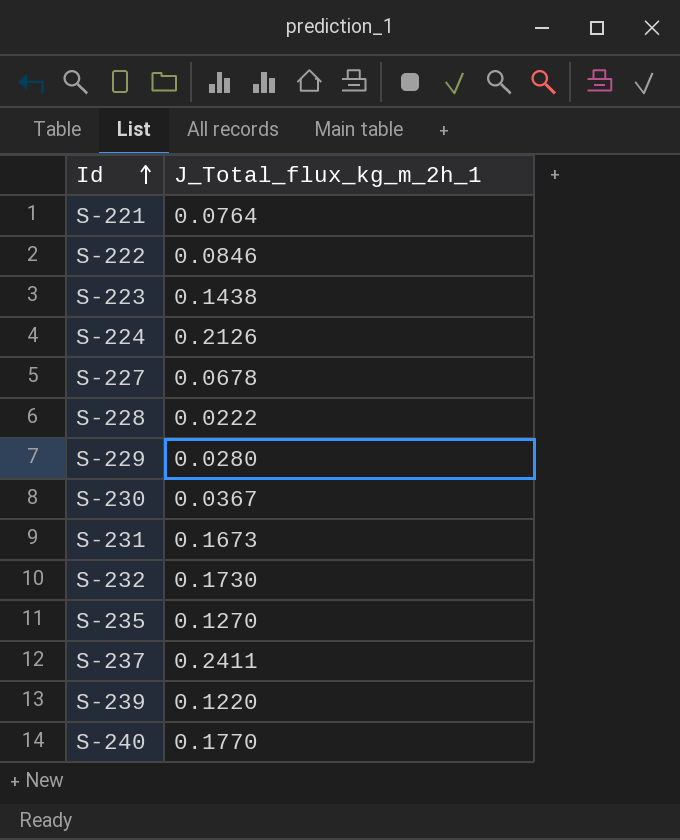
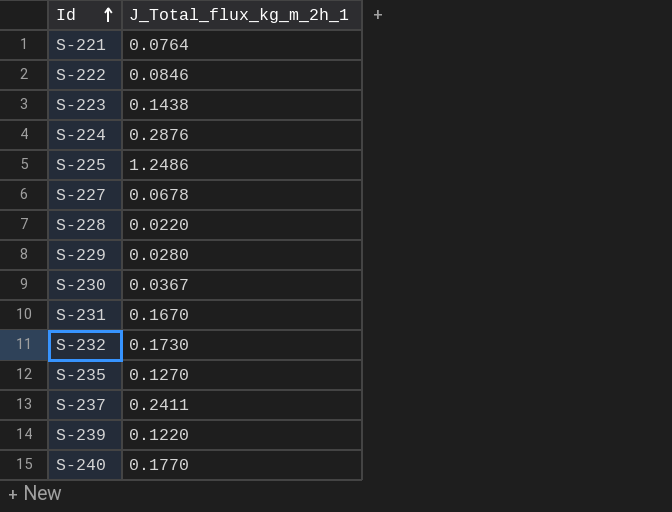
S-224 | J_Total_flux_kg_m_2h_1: 0.2126 -> 0.2876
row S-225: none -> 1.2486
S-228 | J_Total_flux_kg_m_2h_1: 0.0222 -> 0.0220
S-231 | J_Total_flux_kg_m_2h_1: 0.1673 -> 0.1670

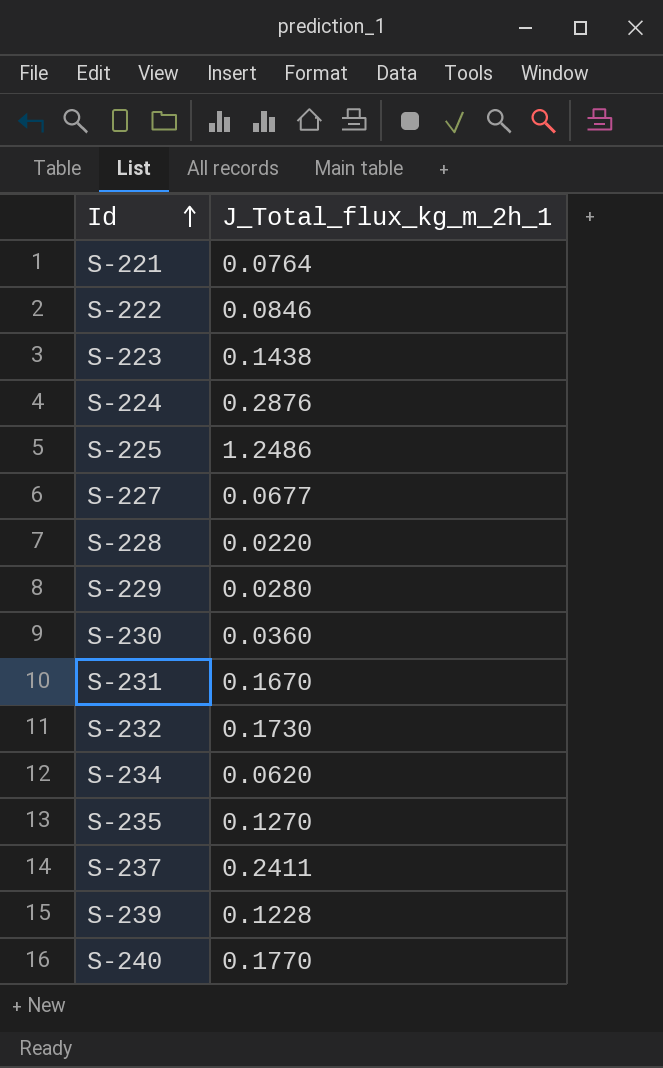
S-227 | J_Total_flux_kg_m_2h_1: 0.0678 -> 0.0677
S-230 | J_Total_flux_kg_m_2h_1: 0.0367 -> 0.0360
row S-234: none -> 0.0620
S-239 | J_Total_flux_kg_m_2h_1: 0.1220 -> 0.1228

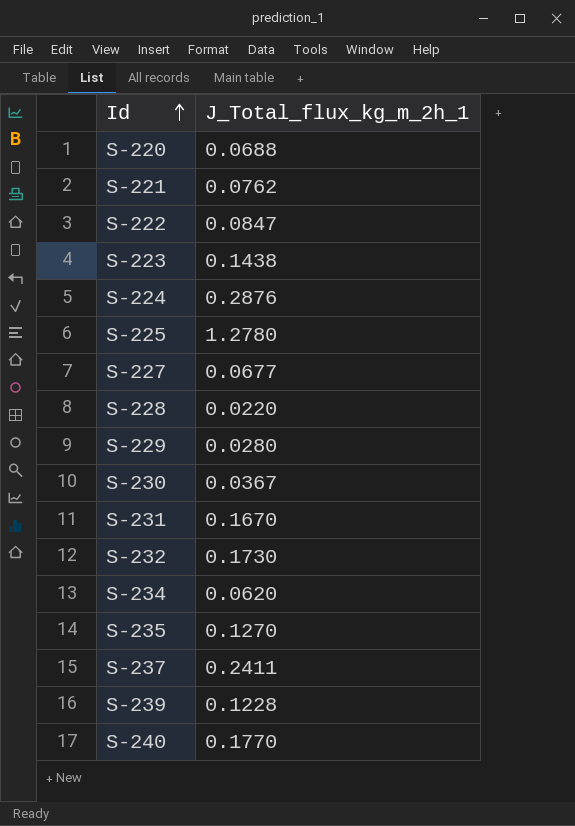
row S-220: none -> 0.0688
S-221 | J_Total_flux_kg_m_2h_1: 0.0764 -> 0.0762
S-222 | J_Total_flux_kg_m_2h_1: 0.0846 -> 0.0847
S-225 | J_Total_flux_kg_m_2h_1: 1.2486 -> 1.2780
S-230 | J_Total_flux_kg_m_2h_1: 0.0360 -> 0.0367

